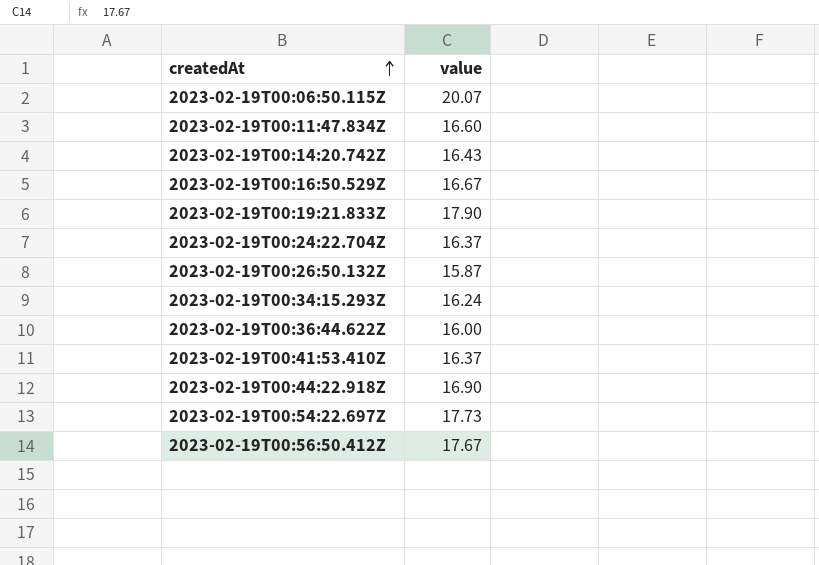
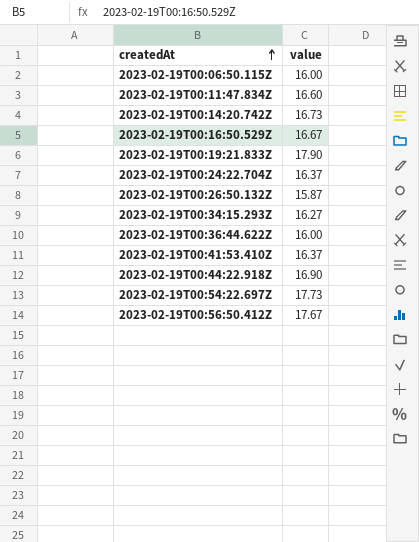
2023-02-19T00:06:50.115Z | value: 20.07 -> 16.00
2023-02-19T00:14:20.742Z | value: 16.43 -> 16.73
2023-02-19T00:34:15.293Z | value: 16.24 -> 16.27

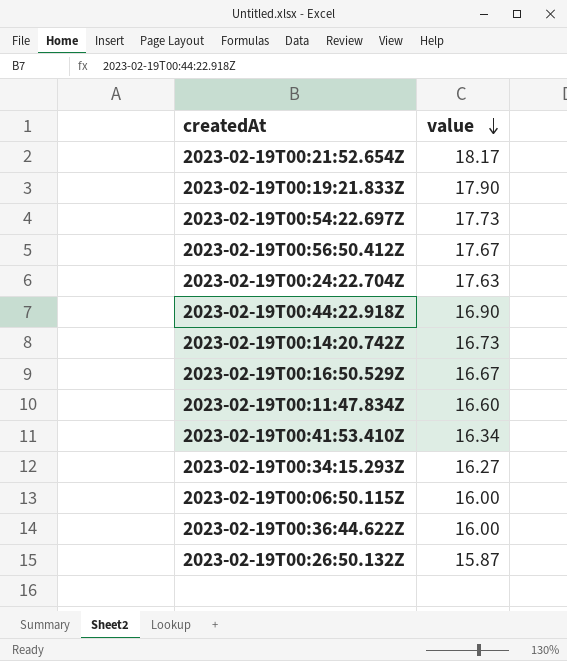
row order: createdAt ascending -> value descending
row 2023-02-19T00:21:52.654Z: none -> 18.17
2023-02-19T00:24:22.704Z | value: 16.37 -> 17.63
2023-02-19T00:41:53.410Z | value: 16.37 -> 16.34

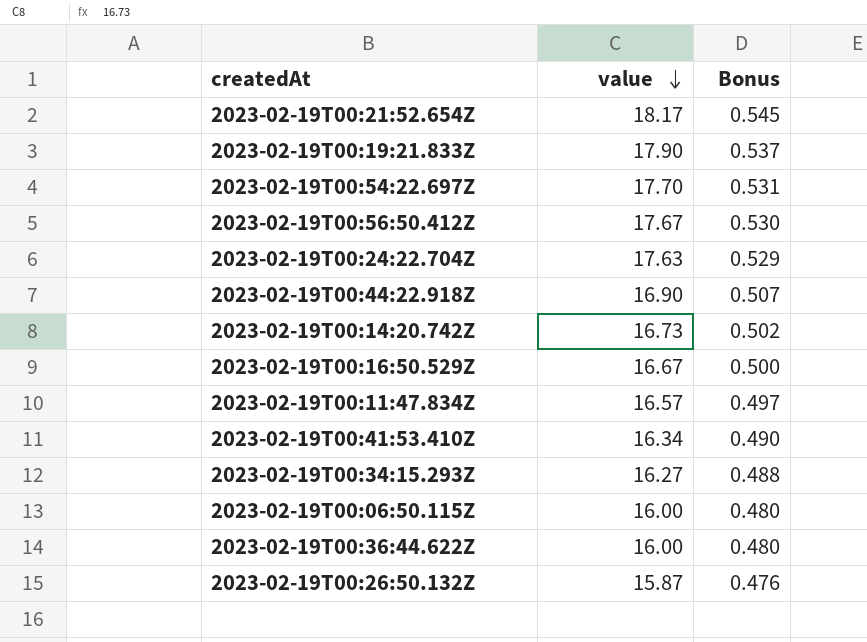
column Bonus | formula: none -> [value] * 0.03
2023-02-19T00:54:22.697Z | value: 17.73 -> 17.70
2023-02-19T00:11:47.834Z | value: 16.60 -> 16.57

